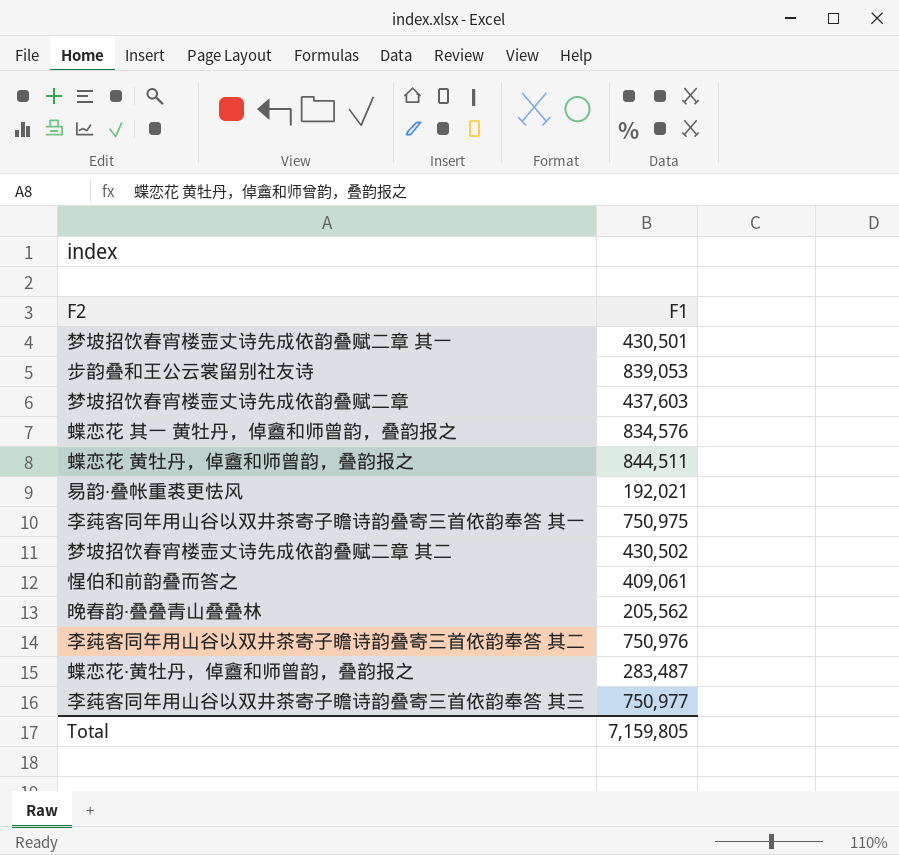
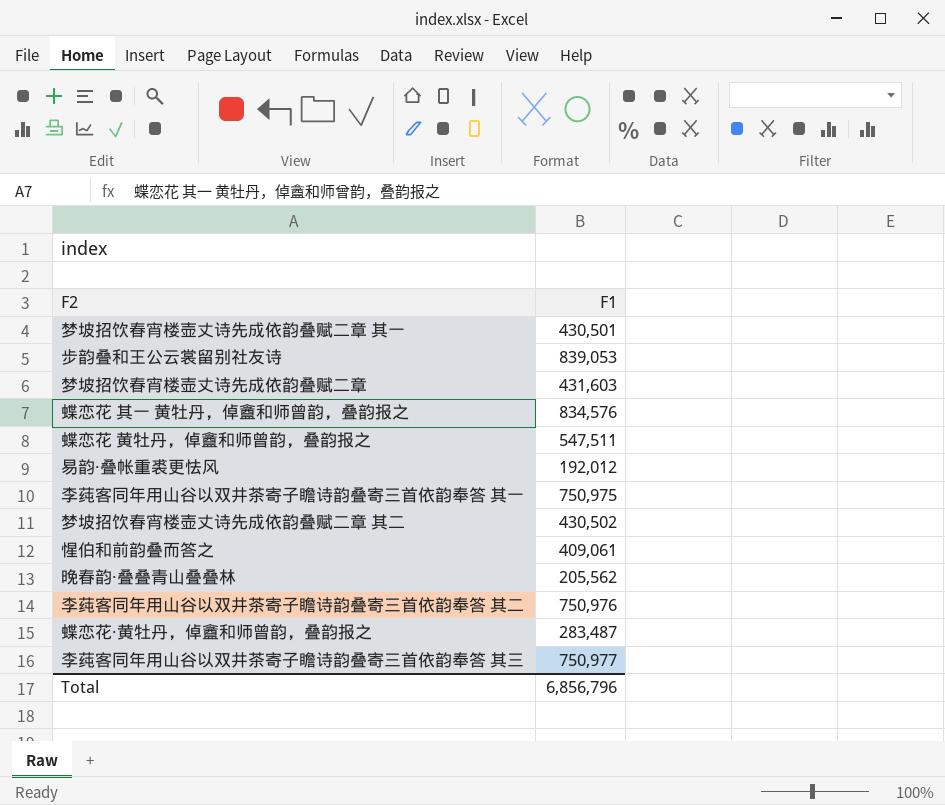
梦坡招饮春宵楼壶丈诗先成依韵叠赋二章 | F1: 437,603 -> 431,603
蝶恋花 黄牡丹，倬盦和师曾韵，叠韵报之 | F1: 844,511 -> 547,511
易韵·叠帐重裘更怯风 | F1: 192,021 -> 192,012
Total | F1: 7,159,805 -> 6,856,796

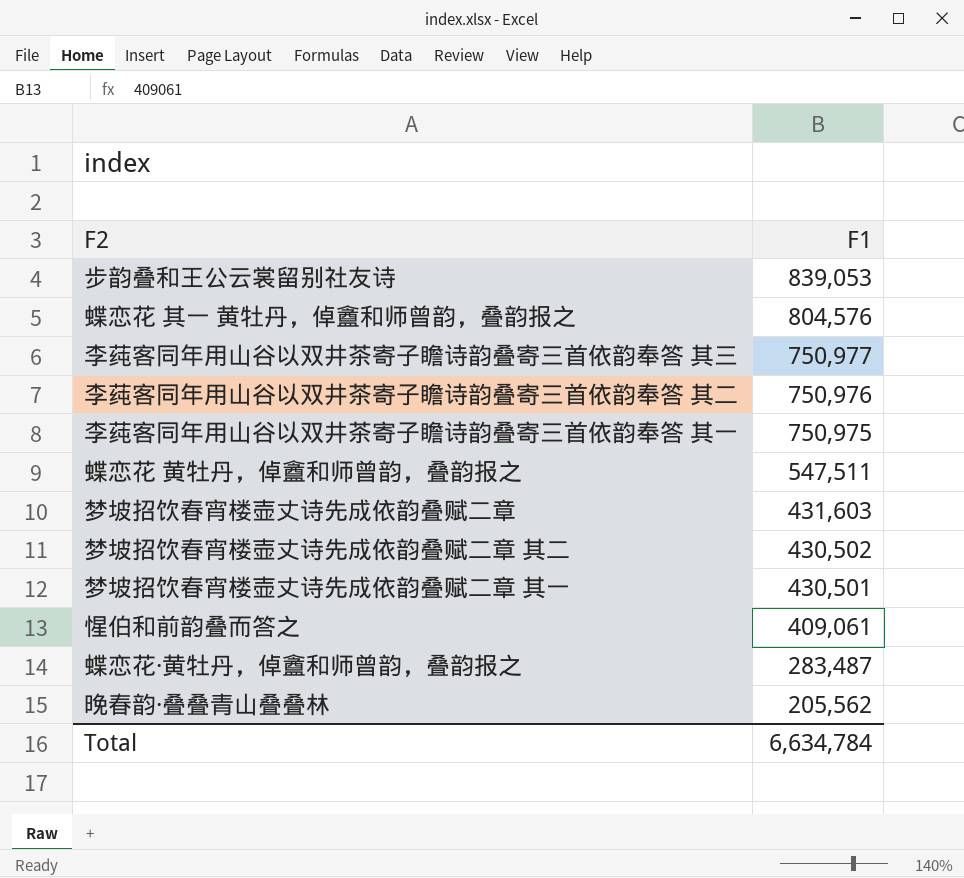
row order: none -> F1 descending
row 易韵·叠帐重裘更怯风: 192,012 -> none
蝶恋花 其一 黄牡丹，倬盦和师曾韵，叠韵报之 | F1: 834,576 -> 804,576
Total | F1: 6,856,796 -> 6,634,784

